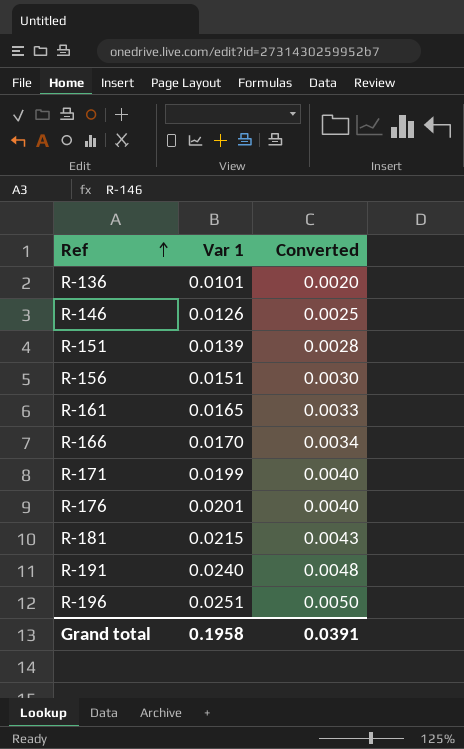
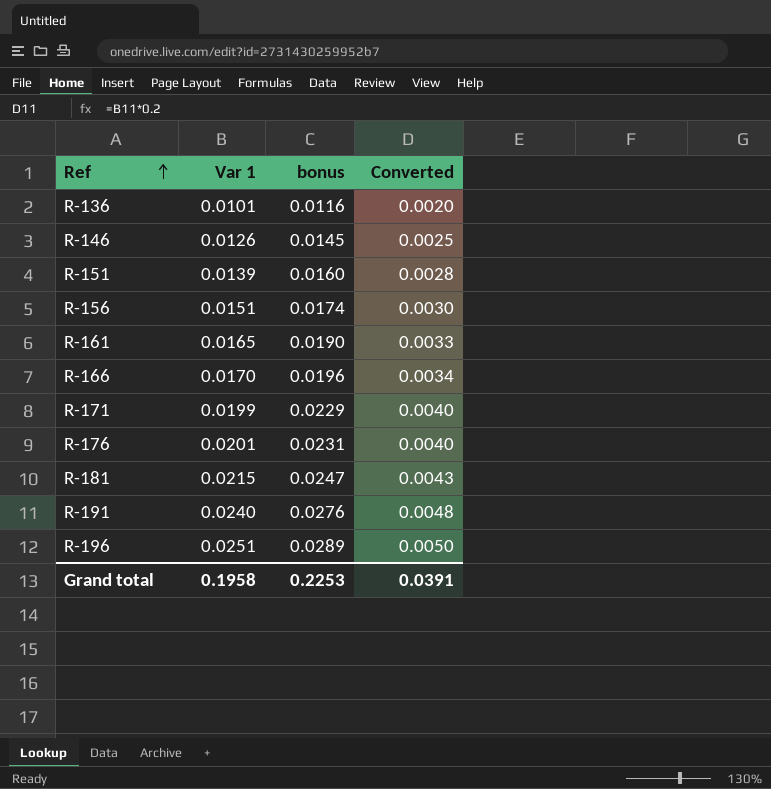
column bonus | formula: none -> [Var 1] * 1.15

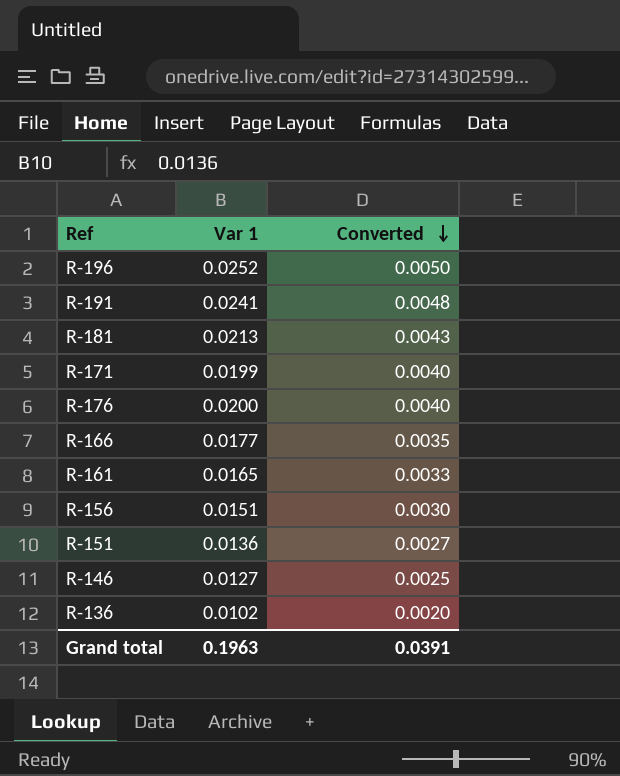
row order: Ref ascending -> Converted descending
column bonus | formula: [Var 1] * 1.15 -> none
R-196 | Var 1: 0.0251 -> 0.0252
R-191 | Var 1: 0.0240 -> 0.0241
R-181 | Var 1: 0.0215 -> 0.0213
R-176 | Var 1: 0.0201 -> 0.0200
R-166 | Var 1: 0.0170 -> 0.0177
R-166 | Converted: 0.0034 -> 0.0035
R-151 | Var 1: 0.0139 -> 0.0136
R-151 | Converted: 0.0028 -> 0.0027
R-146 | Var 1: 0.0126 -> 0.0127
R-136 | Var 1: 0.0101 -> 0.0102
Grand total | Var 1: 0.1958 -> 0.1963

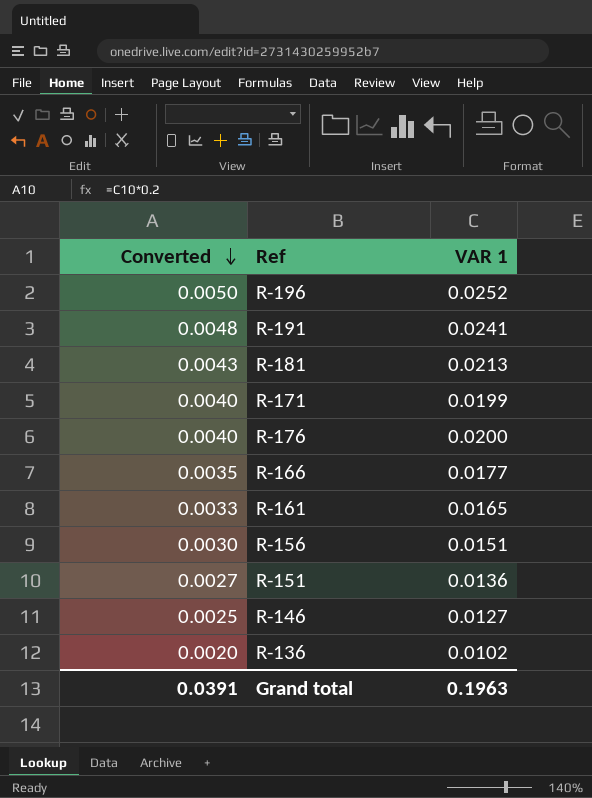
column Converted | position: 3 -> 1
column name: Var 1 -> VAR 1

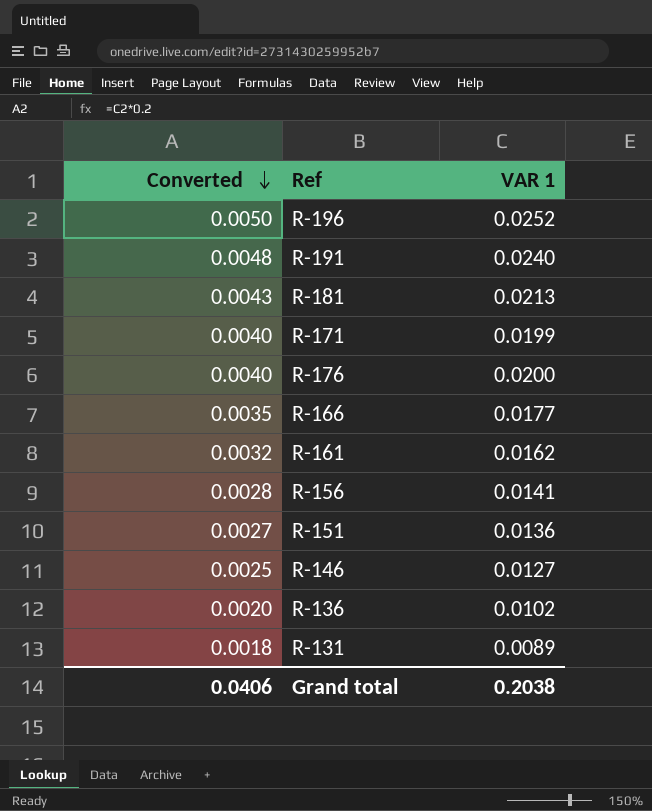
R-191 | VAR 1: 0.0241 -> 0.0240
R-161 | Converted: 0.0033 -> 0.0032
R-161 | VAR 1: 0.0165 -> 0.0162
R-156 | Converted: 0.0030 -> 0.0028
R-156 | VAR 1: 0.0151 -> 0.0141
row R-131: none -> 0.0018 | 0.0089
Grand total | Converted: 0.0391 -> 0.0406
Grand total | VAR 1: 0.1963 -> 0.2038

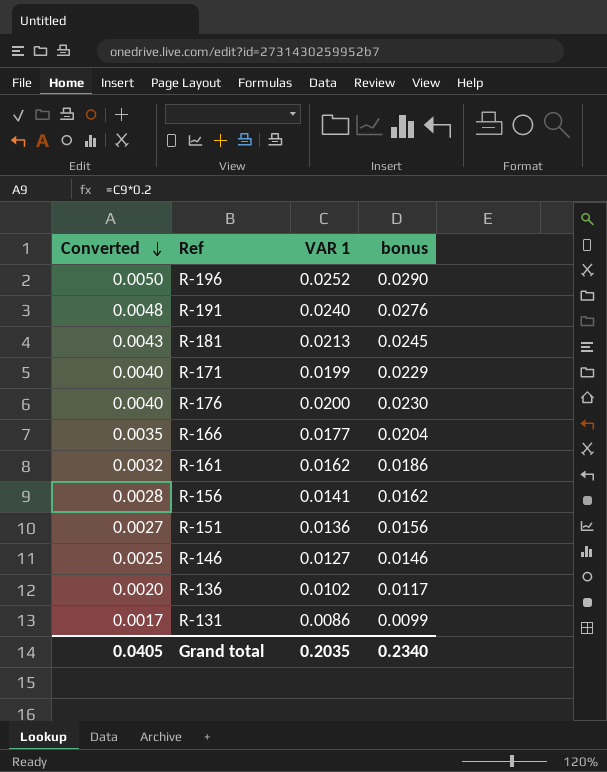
column bonus | formula: none -> [VAR 1] * 1.15
R-131 | Converted: 0.0018 -> 0.0017
R-131 | VAR 1: 0.0089 -> 0.0086
Grand total | Converted: 0.0406 -> 0.0405
Grand total | VAR 1: 0.2038 -> 0.2035

